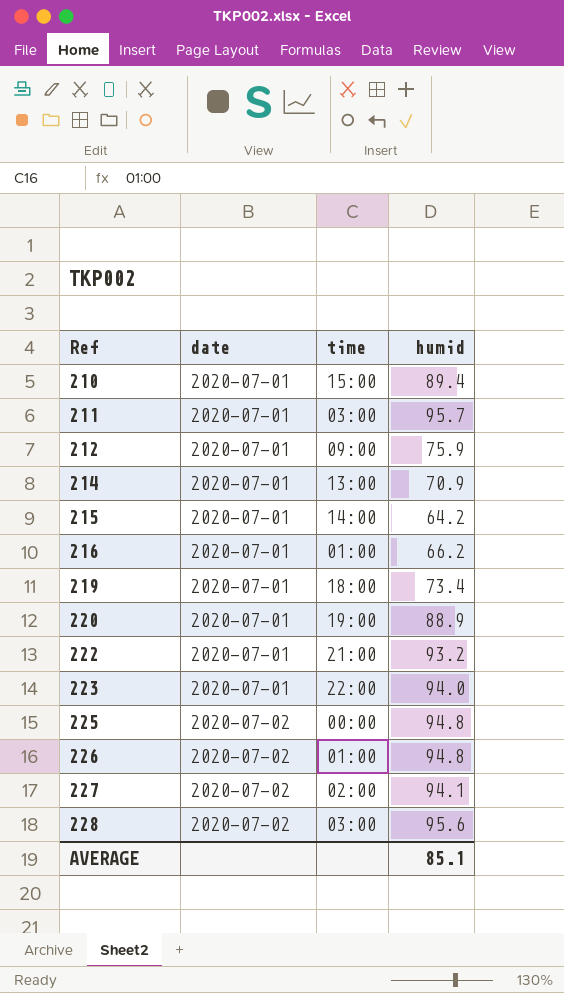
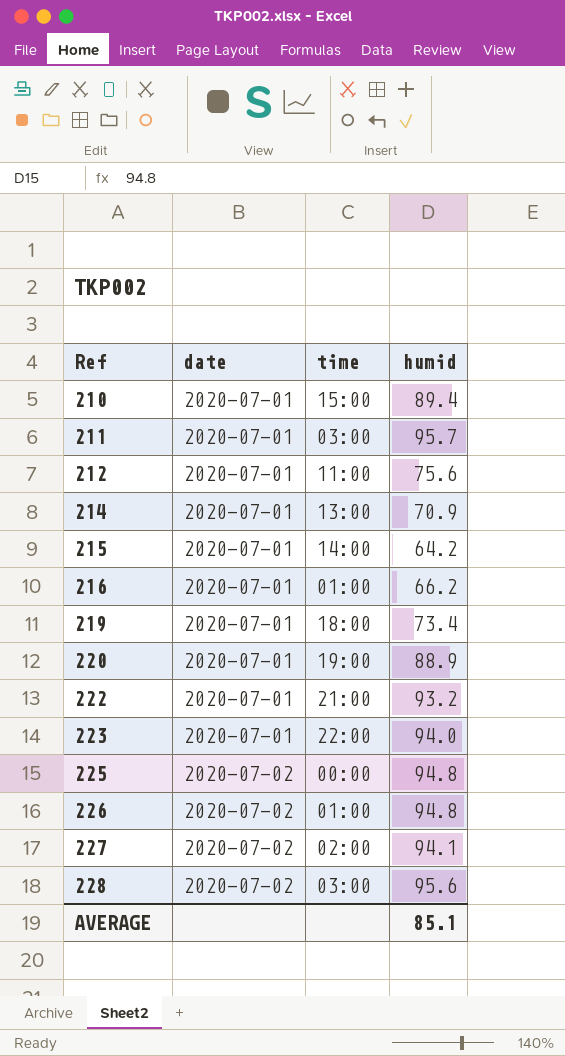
212 | time: 09:00 -> 11:00
212 | humid: 75.9 -> 75.6

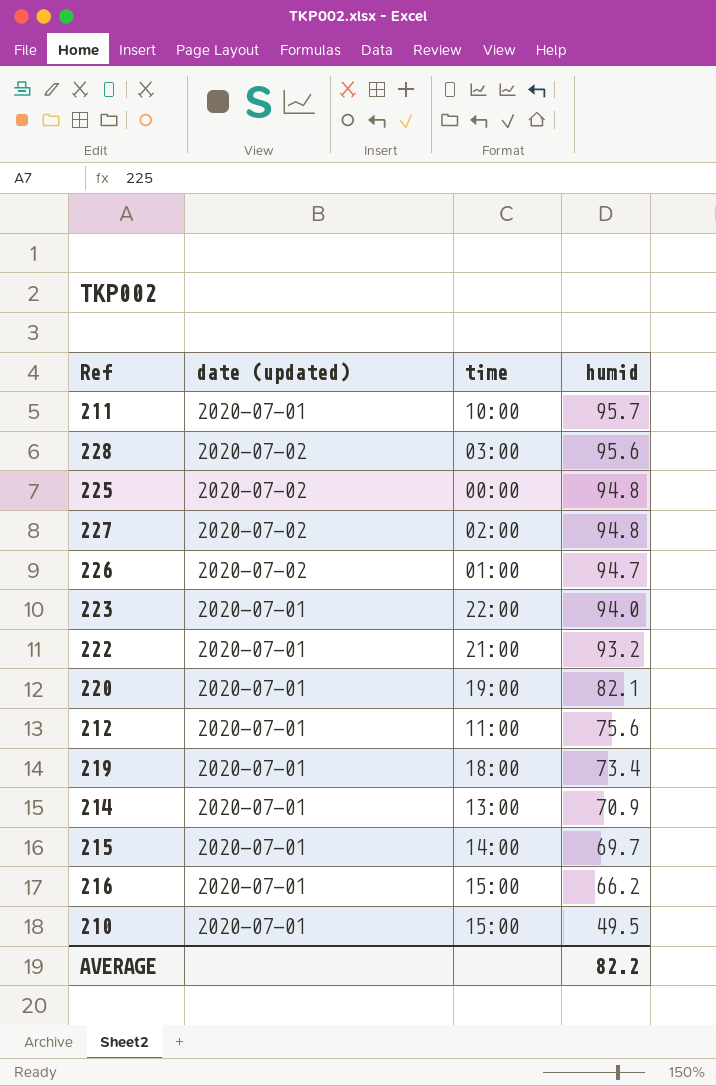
row order: Ref ascending -> humid descending
column name: date -> date (updated)
211 | time: 03:00 -> 10:00
227 | humid: 94.1 -> 94.8
226 | humid: 94.8 -> 94.7
220 | humid: 88.9 -> 82.1
215 | humid: 64.2 -> 69.7
216 | time: 01:00 -> 15:00
210 | humid: 89.4 -> 49.5
AVERAGE | humid: 85.1 -> 82.2

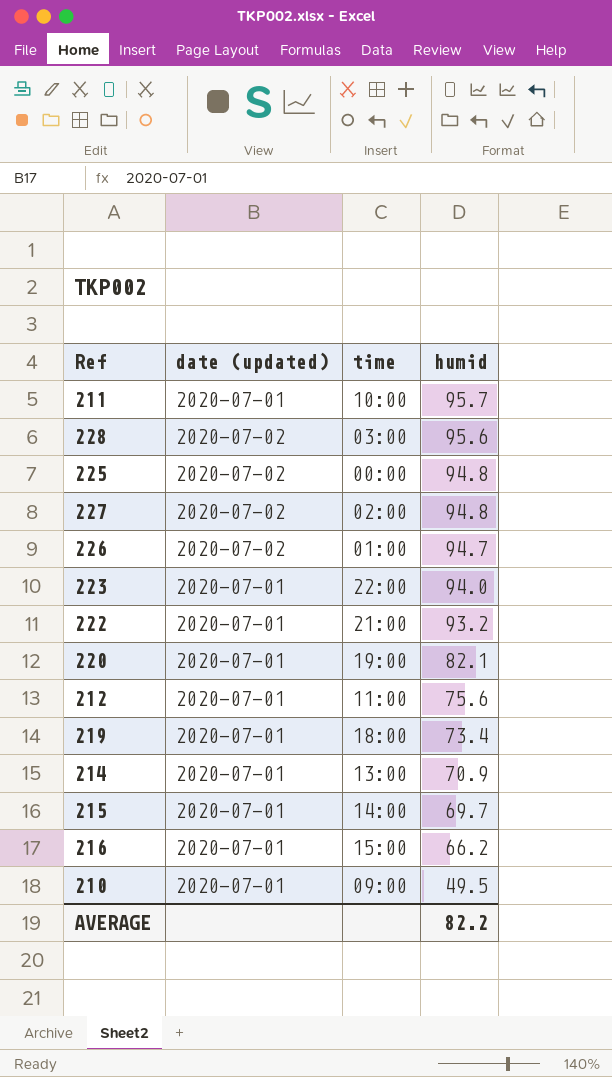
210 | time: 15:00 -> 09:00

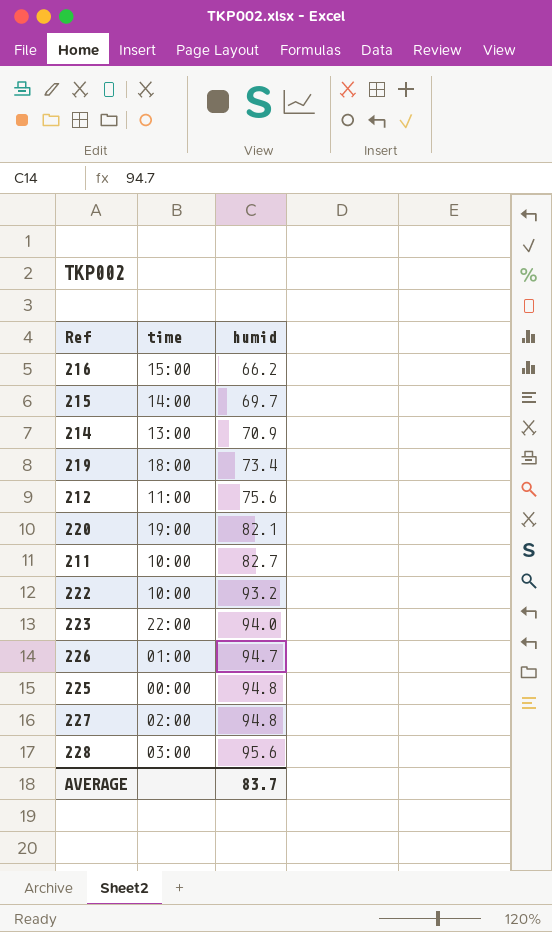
row order: humid descending -> humid ascending
column date (updated) | position: 2 -> none
row 210: 2020-07-01 | 09:00 | 49.5 -> none
211 | humid: 95.7 -> 82.7
222 | time: 21:00 -> 10:00
AVERAGE | humid: 82.2 -> 83.7

